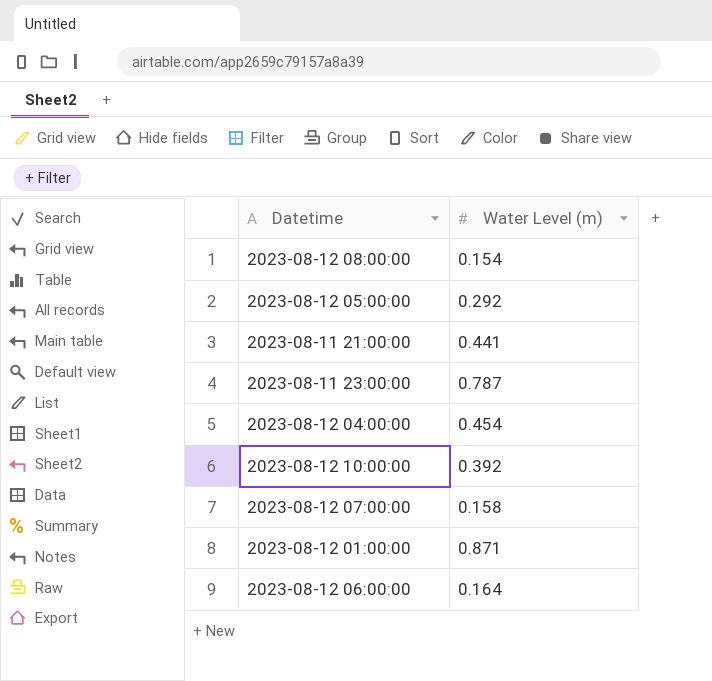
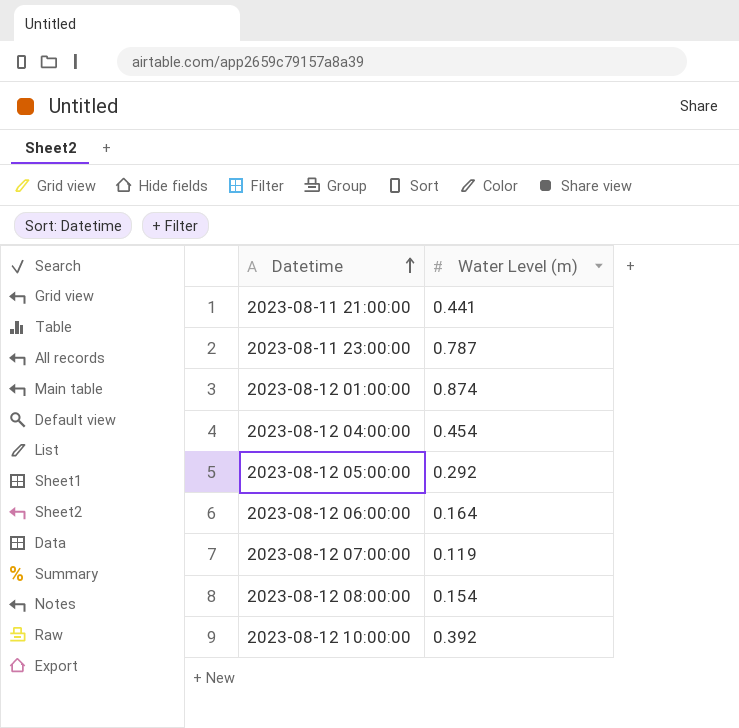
row order: none -> Datetime ascending
2023-08-12 01:00:00 | Water Level (m): 0.871 -> 0.874
2023-08-12 07:00:00 | Water Level (m): 0.158 -> 0.119

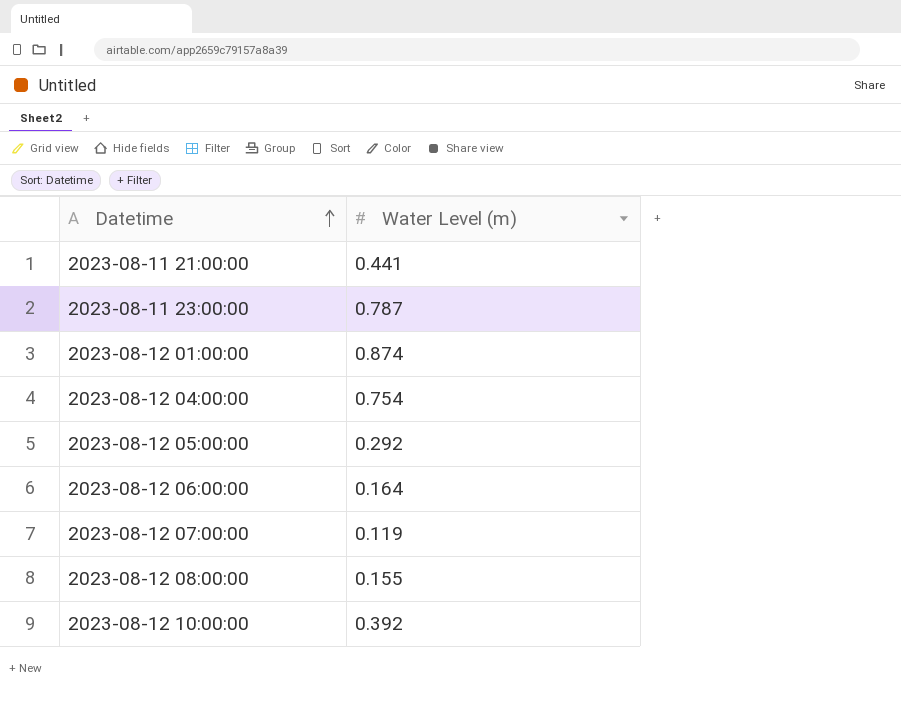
2023-08-12 04:00:00 | Water Level (m): 0.454 -> 0.754
2023-08-12 08:00:00 | Water Level (m): 0.154 -> 0.155

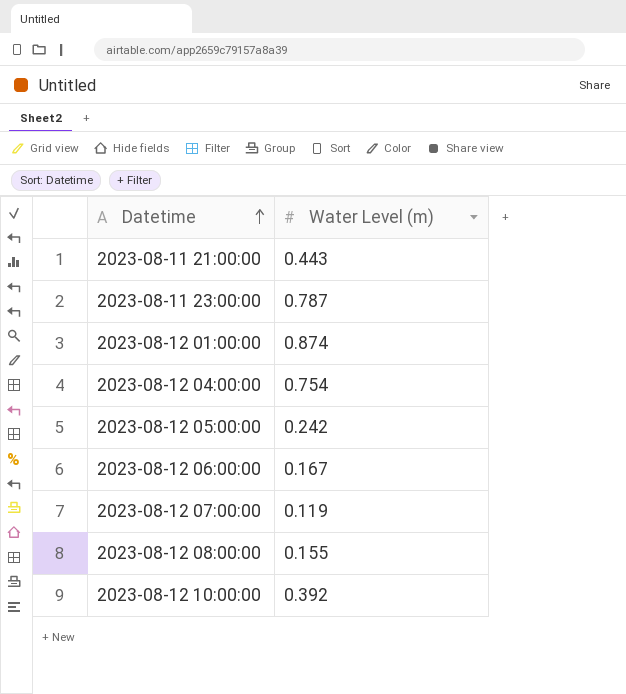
2023-08-11 21:00:00 | Water Level (m): 0.441 -> 0.443
2023-08-12 05:00:00 | Water Level (m): 0.292 -> 0.242
2023-08-12 06:00:00 | Water Level (m): 0.164 -> 0.167

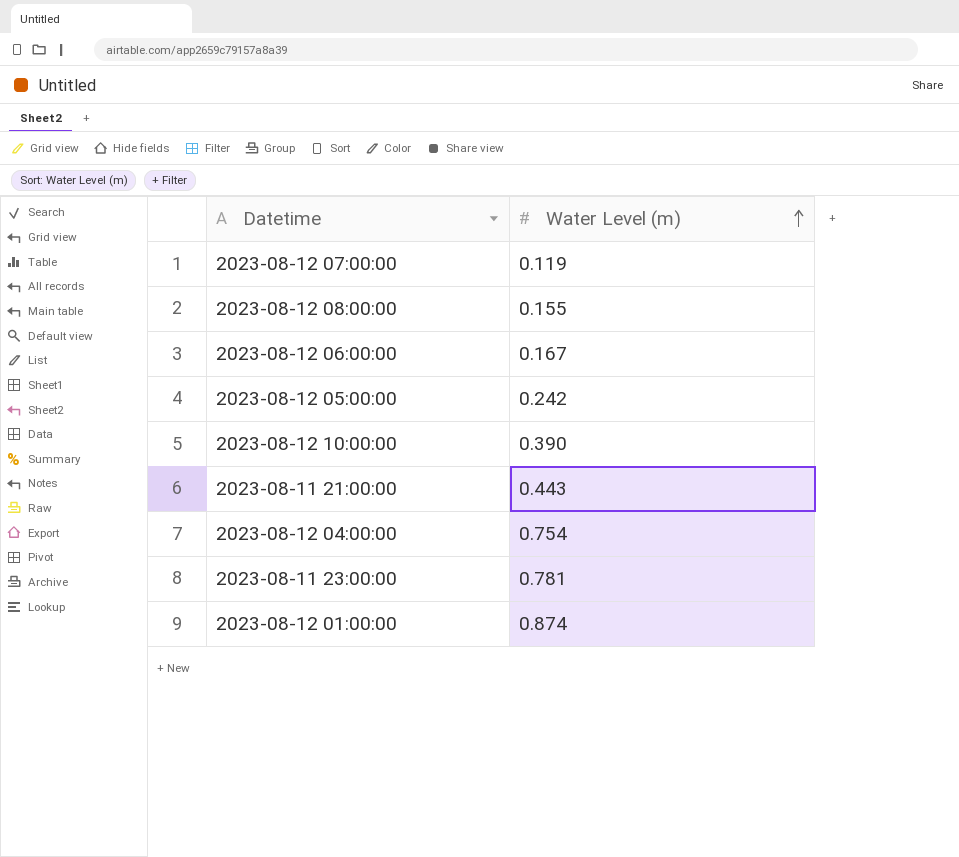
row order: Datetime ascending -> Water Level (m) ascending
2023-08-12 10:00:00 | Water Level (m): 0.392 -> 0.390
2023-08-11 23:00:00 | Water Level (m): 0.787 -> 0.781

